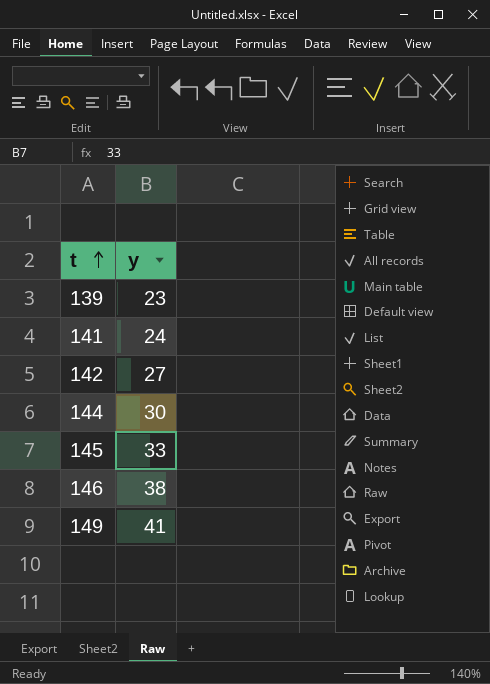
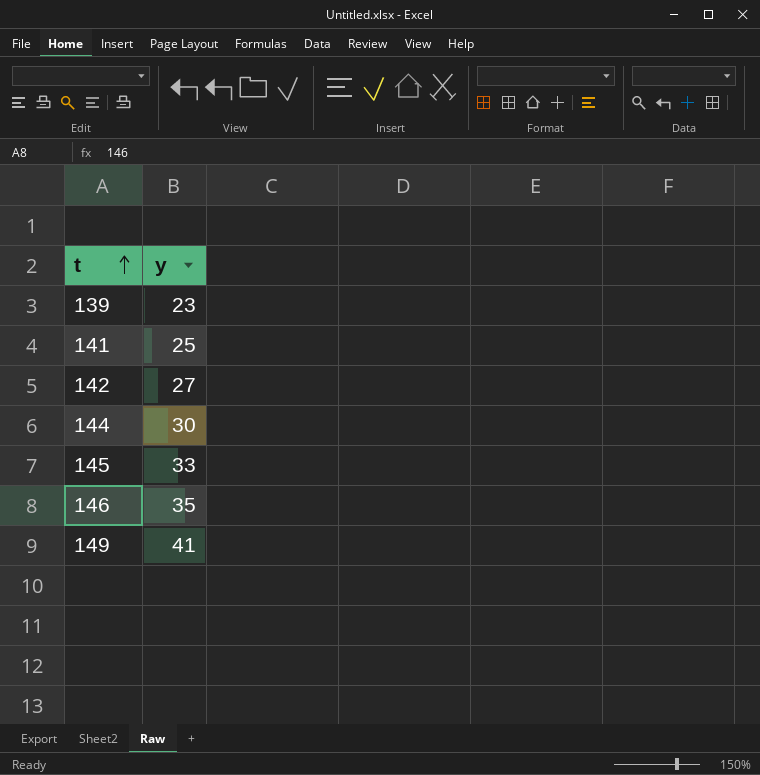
141 | y: 24 -> 25
146 | y: 38 -> 35

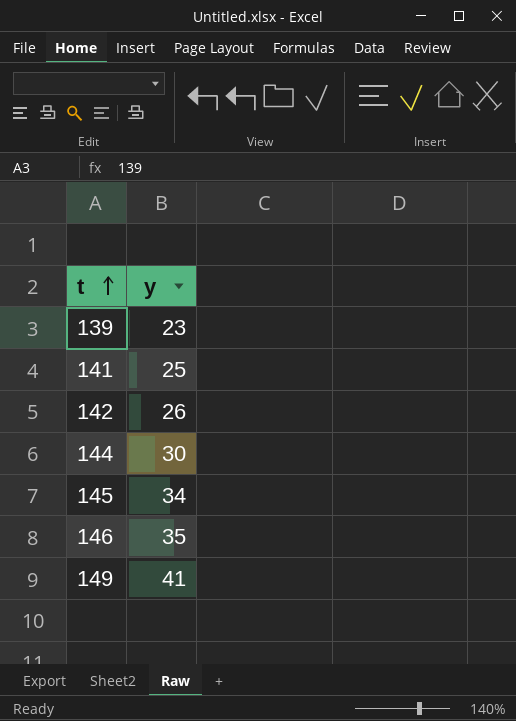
142 | y: 27 -> 26
145 | y: 33 -> 34

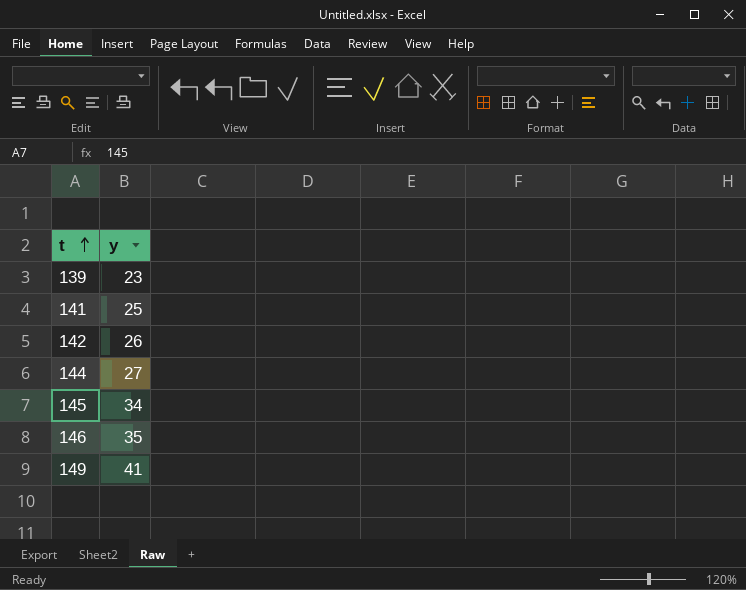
144 | y: 30 -> 27

